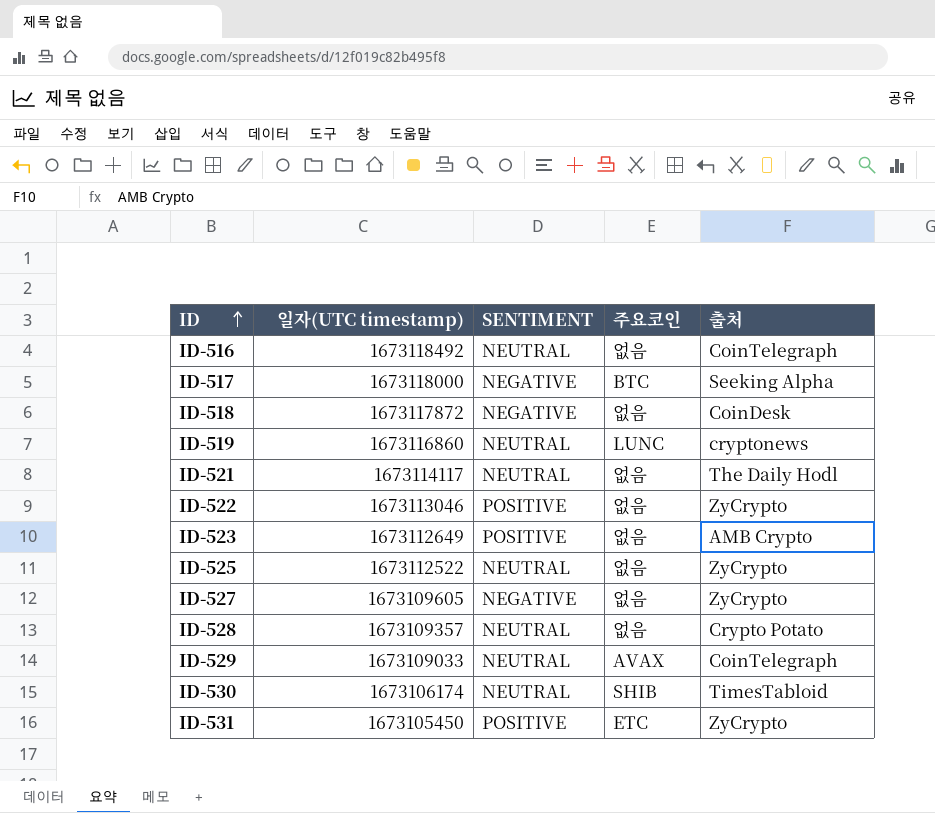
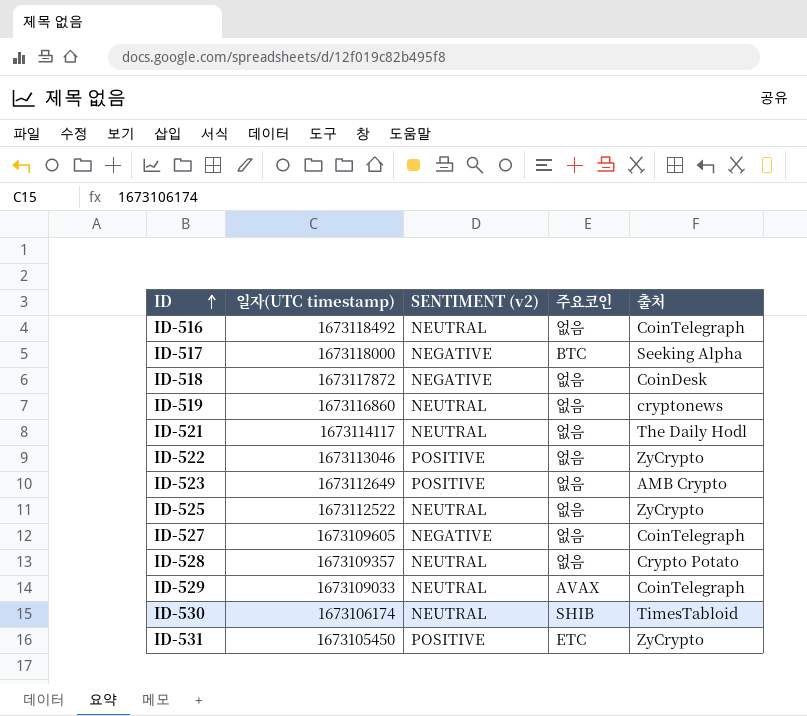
column name: SENTIMENT -> SENTIMENT (v2)
ID-519 | 주요코인: LUNC -> 없음
ID-527 | 출처: ZyCrypto -> CoinTelegraph

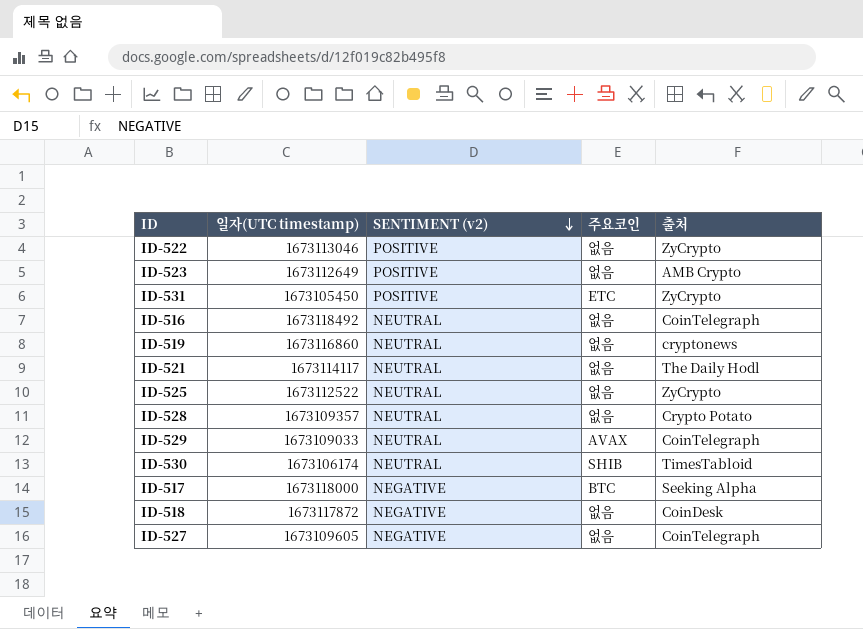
row order: ID ascending -> SENTIMENT (v2) descending

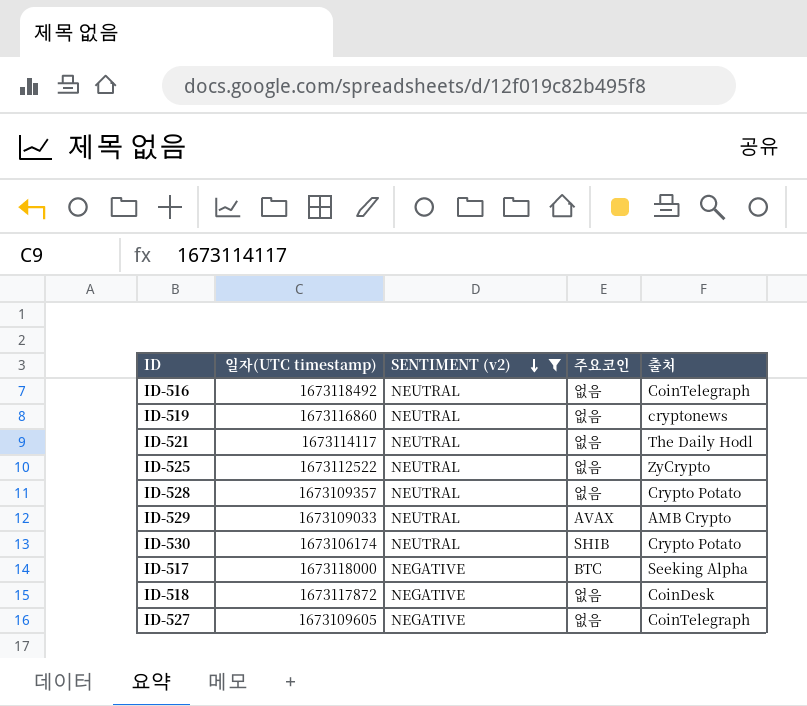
filter: none -> SENTIMENT (v2) != POSITIVE
ID-529 | 출처: CoinTelegraph -> AMB Crypto
ID-530 | 출처: TimesTabloid -> Crypto Potato

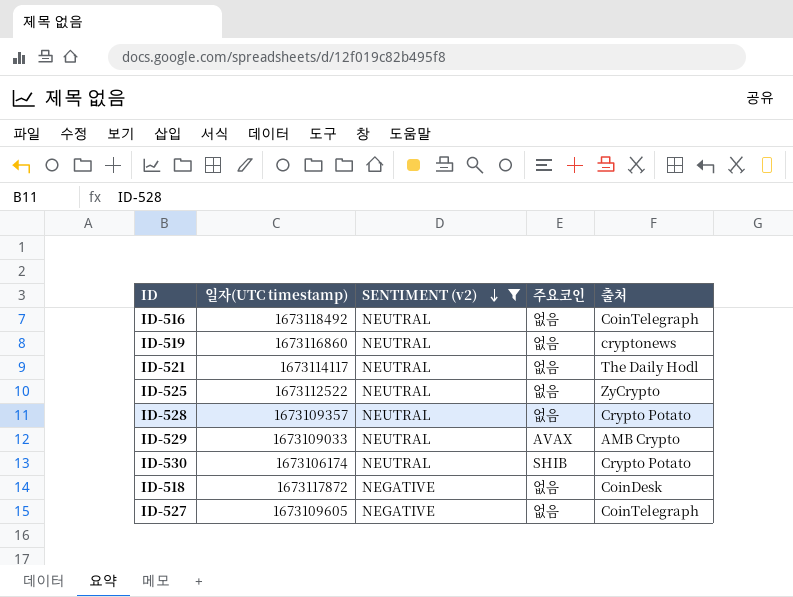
row ID-517: 1673118000 | NEGATIVE | BTC | Seeking Alpha -> none

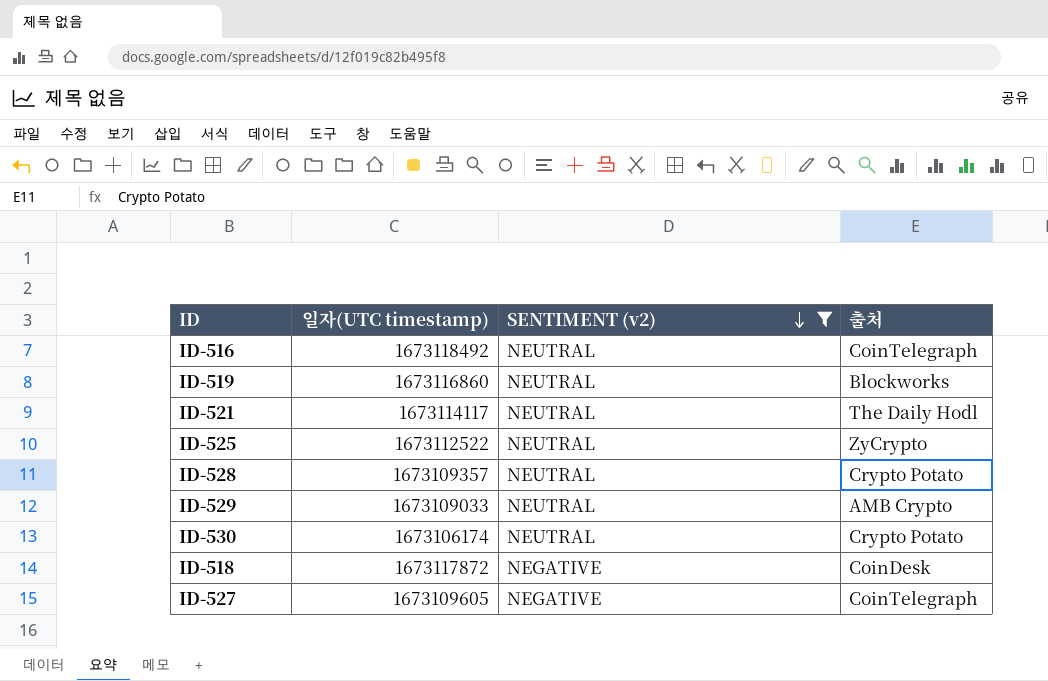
column 주요코인 | position: 4 -> none
ID-519 | 출처: cryptonews -> Blockworks

